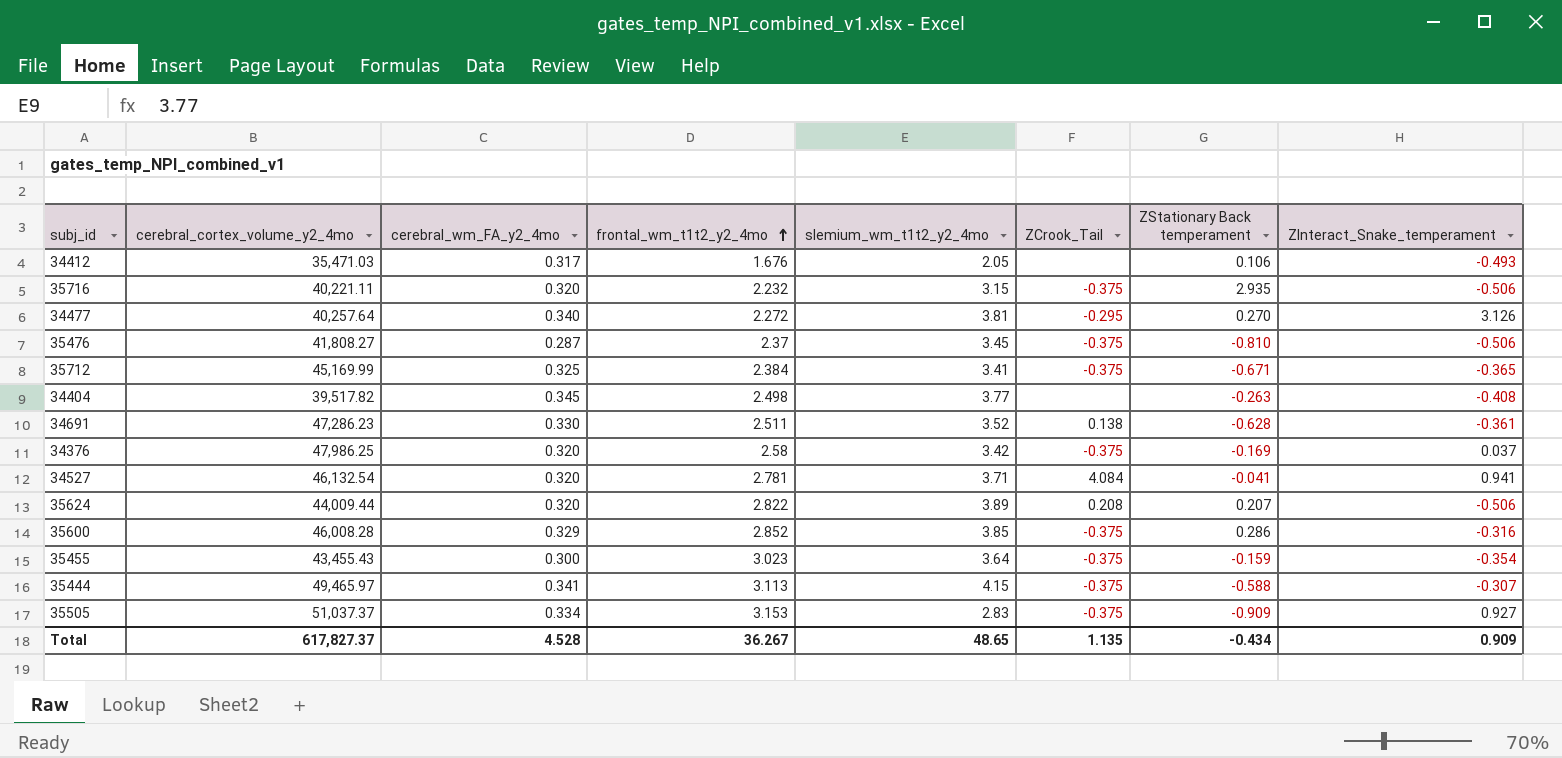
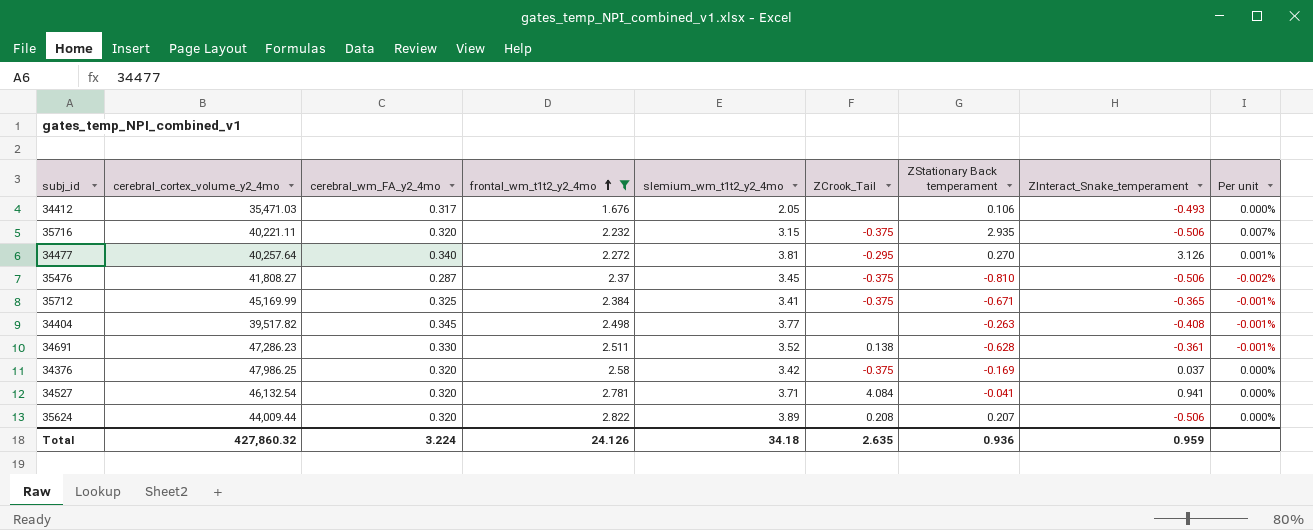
filter: none -> frontal_wm_t1t2_y2_4mo <= 2.822
column Per unit | formula: none -> [ZStationary Back temperament] / [cerebral_cortex_volume_y2_4mo]
Total | cerebral_cortex_volume_y2_4mo: 617,827.37 -> 427,860.32
Total | cerebral_wm_FA_y2_4mo: 4.528 -> 3.224
Total | frontal_wm_t1t2_y2_4mo: 36.267 -> 24.126
Total | slemium_wm_t1t2_y2_4mo: 48.65 -> 34.18
Total | ZCrook_Tail: 1.135 -> 2.635
Total | ZStationary Back temperament: -0.434 -> 0.936
Total | ZInteract_Snake_temperament: 0.909 -> 0.959

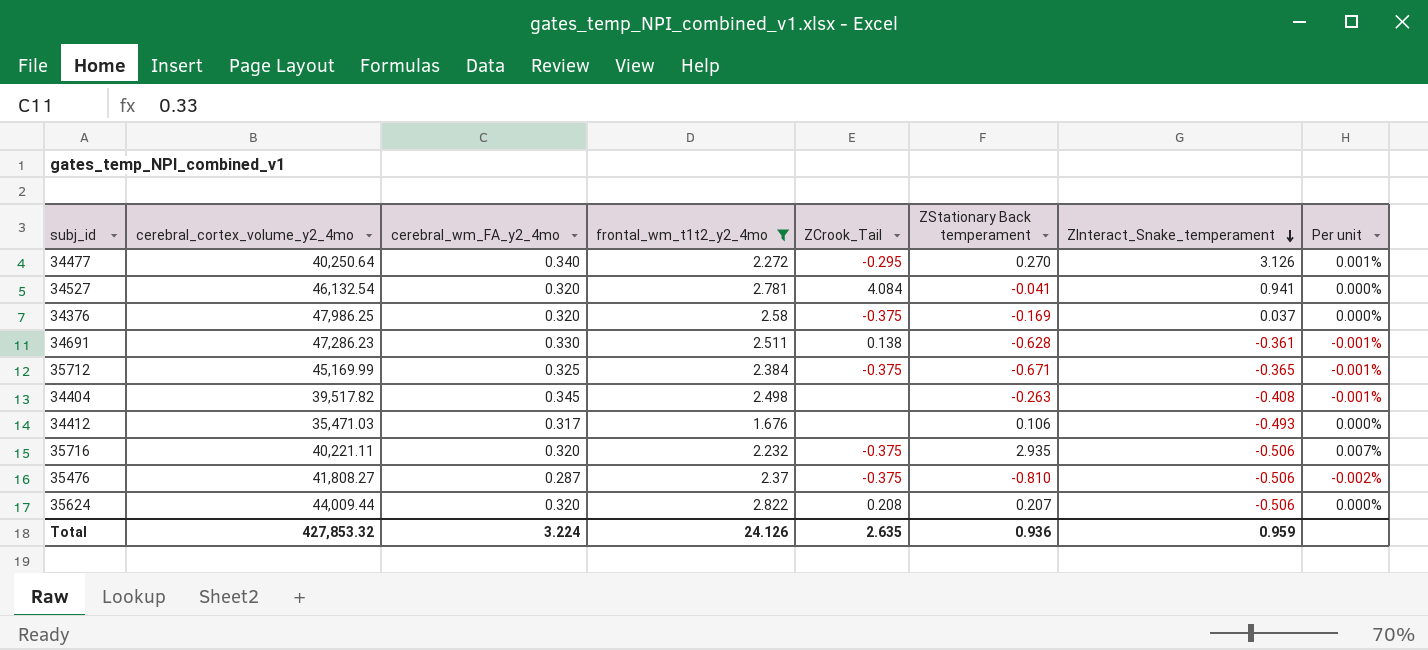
row order: frontal_wm_t1t2_y2_4mo ascending -> ZInteract_Snake_temperament descending
column slemium_wm_t1t2_y2_4mo | position: 5 -> none
34477 | cerebral_cortex_volume_y2_4mo: 40,257.64 -> 40,250.64
Total | cerebral_cortex_volume_y2_4mo: 427,860.32 -> 427,853.32

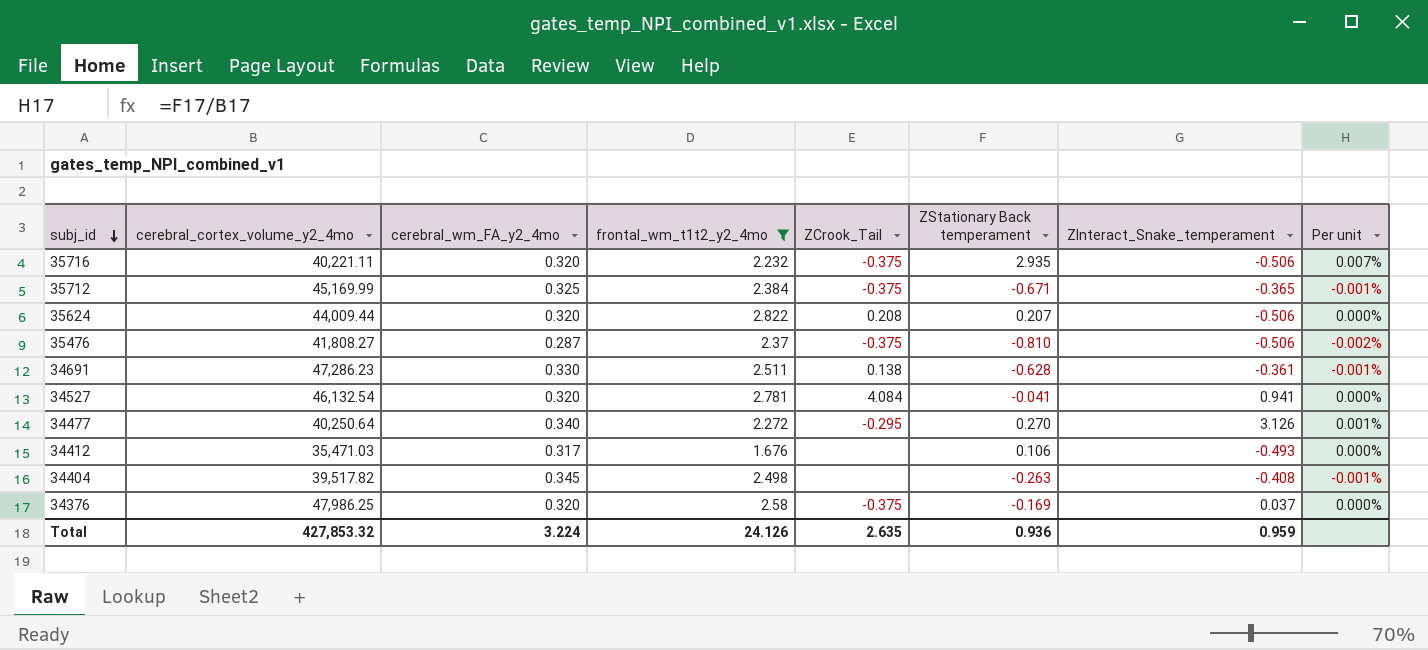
row order: ZInteract_Snake_temperament descending -> subj_id descending

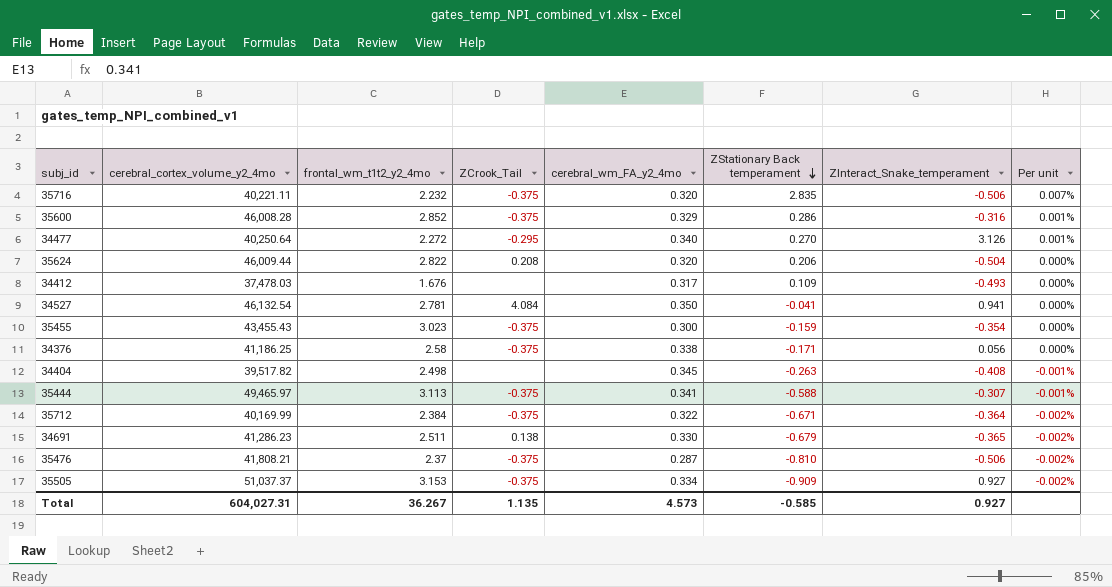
filter: frontal_wm_t1t2_y2_4mo <= 2.822 -> none
row order: subj_id descending -> ZStationary Back temperament descending
column cerebral_wm_FA_y2_4mo | position: 3 -> 5
35716 | ZStationary Back temperament: 2.935 -> 2.835
35624 | cerebral_cortex_volume_y2_4mo: 44,009.44 -> 46,009.44
35624 | ZStationary Back temperament: 0.207 -> 0.206
35624 | ZInteract_Snake_temperament: -0.506 -> -0.504
34412 | cerebral_cortex_volume_y2_4mo: 35,471.03 -> 37,478.03
34412 | ZStationary Back temperament: 0.106 -> 0.109
34527 | cerebral_wm_FA_y2_4mo: 0.320 -> 0.350
34376 | cerebral_cortex_volume_y2_4mo: 47,986.25 -> 41,186.25
34376 | cerebral_wm_FA_y2_4mo: 0.320 -> 0.338
34376 | ZStationary Back temperament: -0.169 -> -0.171
34376 | ZInteract_Snake_temperament: 0.037 -> 0.056
35712 | cerebral_cortex_volume_y2_4mo: 45,169.99 -> 40,169.99
35712 | cerebral_wm_FA_y2_4mo: 0.325 -> 0.322
35712 | ZInteract_Snake_temperament: -0.365 -> -0.364
35712 | Per unit: -0.001% -> -0.002%
34691 | cerebral_cortex_volume_y2_4mo: 47,286.23 -> 41,286.23
34691 | ZStationary Back temperament: -0.628 -> -0.679
34691 | ZInteract_Snake_temperament: -0.361 -> -0.365
34691 | Per unit: -0.001% -> -0.002%
35476 | cerebral_cortex_volume_y2_4mo: 41,808.27 -> 41,808.21
Total | cerebral_cortex_volume_y2_4mo: 427,853.32 -> 604,027.31
Total | frontal_wm_t1t2_y2_4mo: 24.126 -> 36.267
Total | ZCrook_Tail: 2.635 -> 1.135
Total | cerebral_wm_FA_y2_4mo: 3.224 -> 4.573
Total | ZStationary Back temperament: 0.936 -> -0.585
Total | ZInteract_Snake_temperament: 0.959 -> 0.927

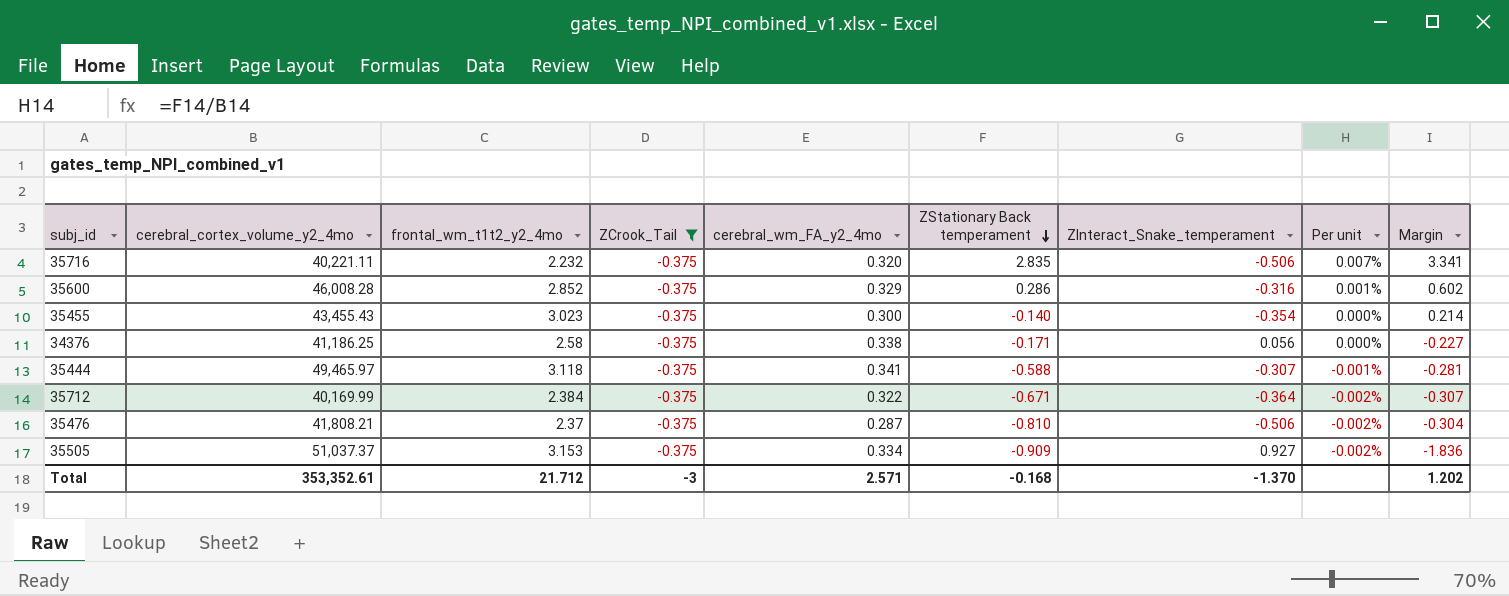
filter: none -> ZCrook_Tail = -0.375
column Margin | formula: none -> [ZStationary Back temperament] - [ZInteract_Snake_temperament]
35455 | ZStationary Back temperament: -0.159 -> -0.140
35444 | frontal_wm_t1t2_y2_4mo: 3.113 -> 3.118
Total | cerebral_cortex_volume_y2_4mo: 604,027.31 -> 353,352.61
Total | frontal_wm_t1t2_y2_4mo: 36.267 -> 21.712
Total | ZCrook_Tail: 1.135 -> -3
Total | cerebral_wm_FA_y2_4mo: 4.573 -> 2.571
Total | ZStationary Back temperament: -0.585 -> -0.168
Total | ZInteract_Snake_temperament: 0.927 -> -1.370

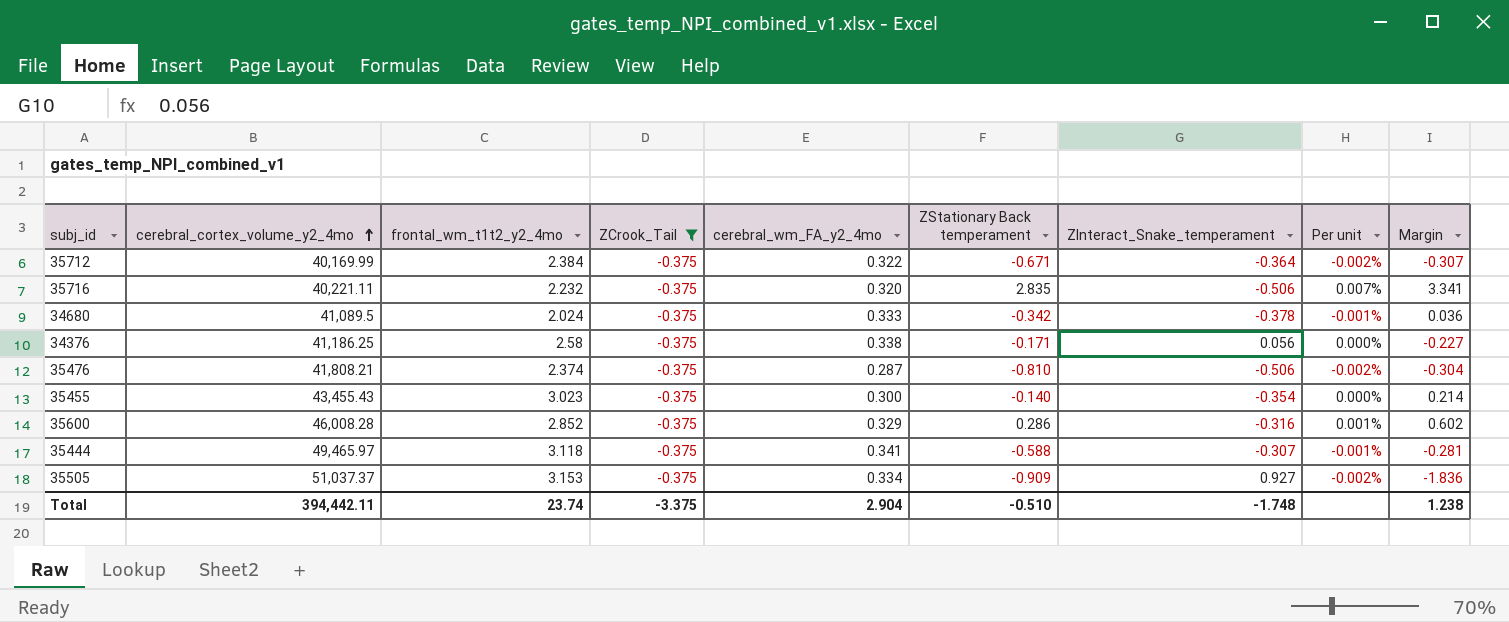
row order: ZStationary Back temperament descending -> cerebral_cortex_volume_y2_4mo ascending
row 34680: none -> 41,089.5 | 2.024 | -0.375 | 0.333 | -0.342 | -0.378 | -0.001% | 0.036
35476 | frontal_wm_t1t2_y2_4mo: 2.37 -> 2.374
Total | cerebral_cortex_volume_y2_4mo: 353,352.61 -> 394,442.11
Total | frontal_wm_t1t2_y2_4mo: 21.712 -> 23.74
Total | ZCrook_Tail: -3 -> -3.375
Total | cerebral_wm_FA_y2_4mo: 2.571 -> 2.904
Total | ZStationary Back temperament: -0.168 -> -0.510
Total | ZInteract_Snake_temperament: -1.370 -> -1.748
Total | Margin: 1.202 -> 1.238

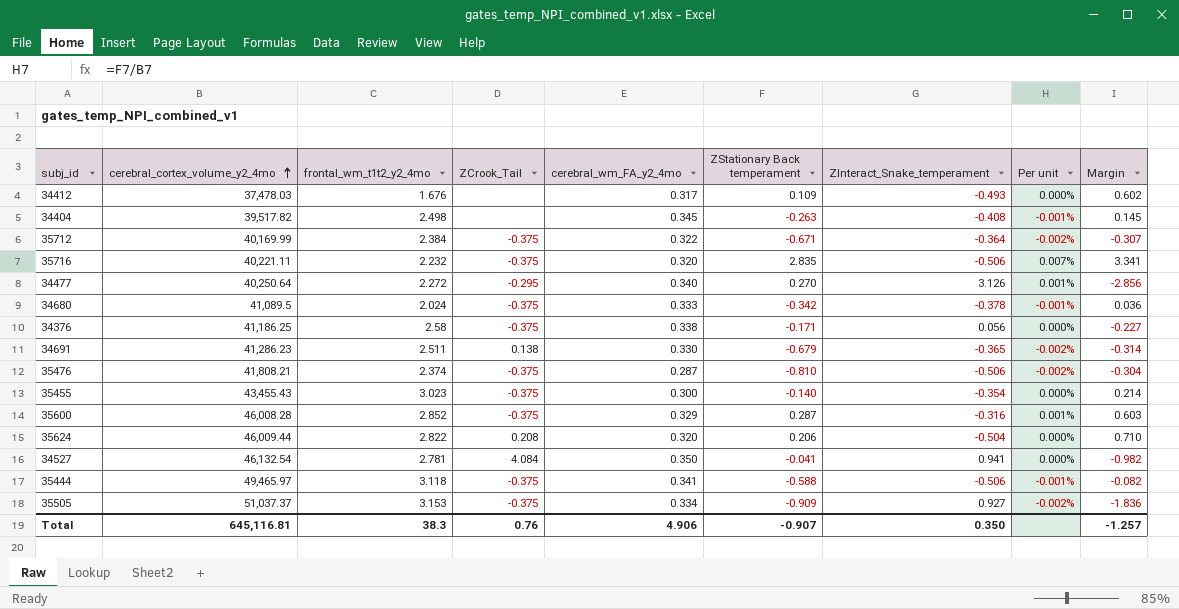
filter: ZCrook_Tail = -0.375 -> none
35600 | ZStationary Back temperament: 0.286 -> 0.287
35600 | Margin: 0.602 -> 0.603
35444 | ZInteract_Snake_temperament: -0.307 -> -0.506
35444 | Margin: -0.281 -> -0.082
Total | cerebral_cortex_volume_y2_4mo: 394,442.11 -> 645,116.81
Total | frontal_wm_t1t2_y2_4mo: 23.74 -> 38.3
Total | ZCrook_Tail: -3.375 -> 0.76
Total | cerebral_wm_FA_y2_4mo: 2.904 -> 4.906
Total | ZStationary Back temperament: -0.510 -> -0.907
Total | ZInteract_Snake_temperament: -1.748 -> 0.350
Total | Margin: 1.238 -> -1.257

